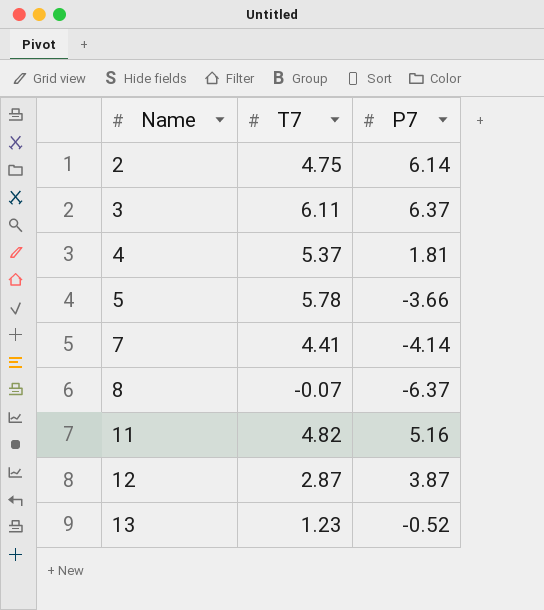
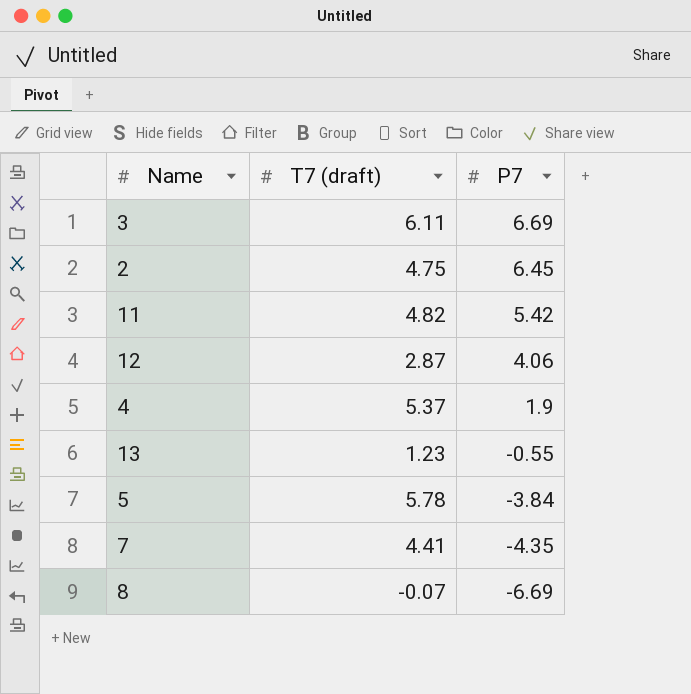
row order: Name ascending -> P7 descending
column name: T7 -> T7 (draft)
3 | P7: 6.37 -> 6.69
2 | P7: 6.14 -> 6.45
11 | P7: 5.16 -> 5.42
12 | P7: 3.87 -> 4.06
4 | P7: 1.81 -> 1.9
13 | P7: -0.52 -> -0.55
5 | P7: -3.66 -> -3.84
7 | P7: -4.14 -> -4.35
8 | P7: -6.37 -> -6.69

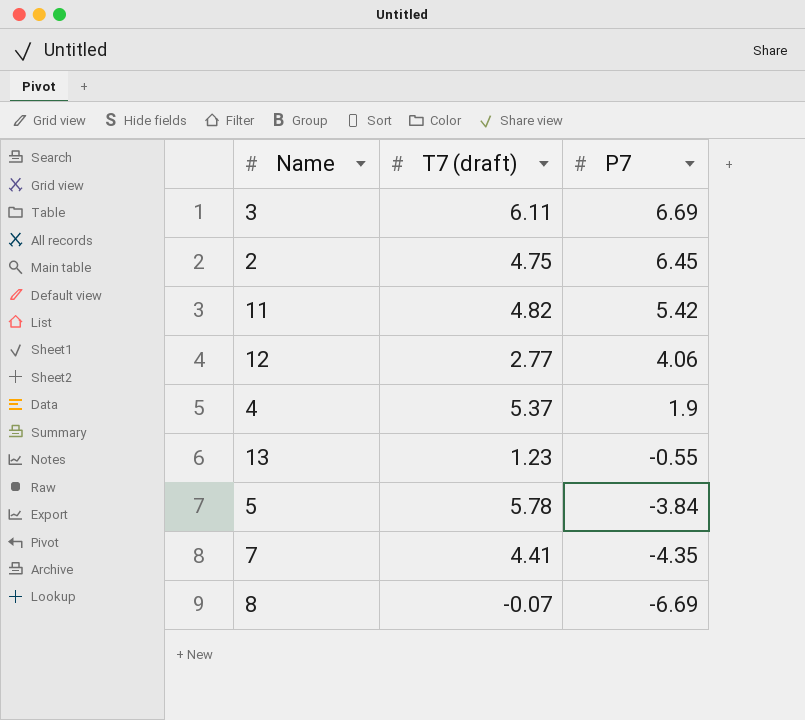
12 | T7 (draft): 2.87 -> 2.77

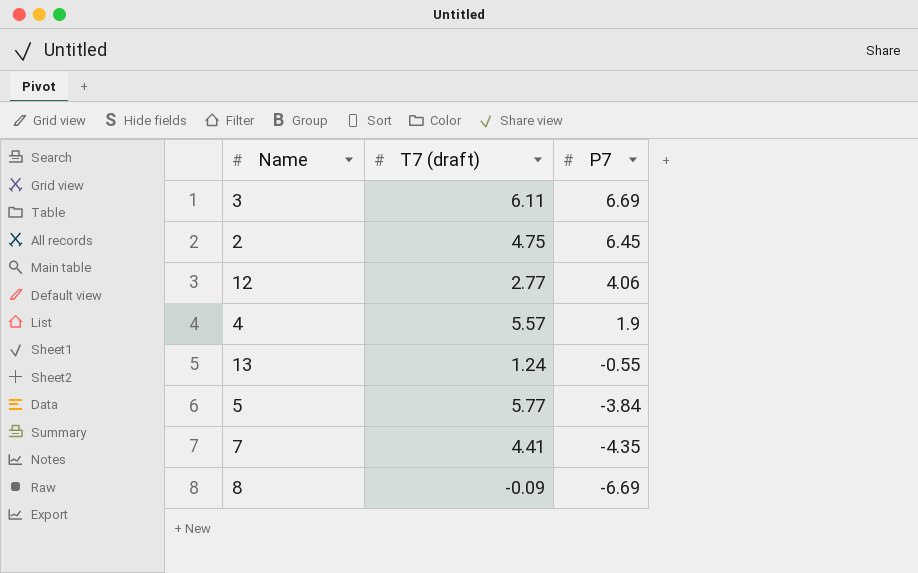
row 11: 4.82 | 5.42 -> none
4 | T7 (draft): 5.37 -> 5.57
13 | T7 (draft): 1.23 -> 1.24
5 | T7 (draft): 5.78 -> 5.77
8 | T7 (draft): -0.07 -> -0.09

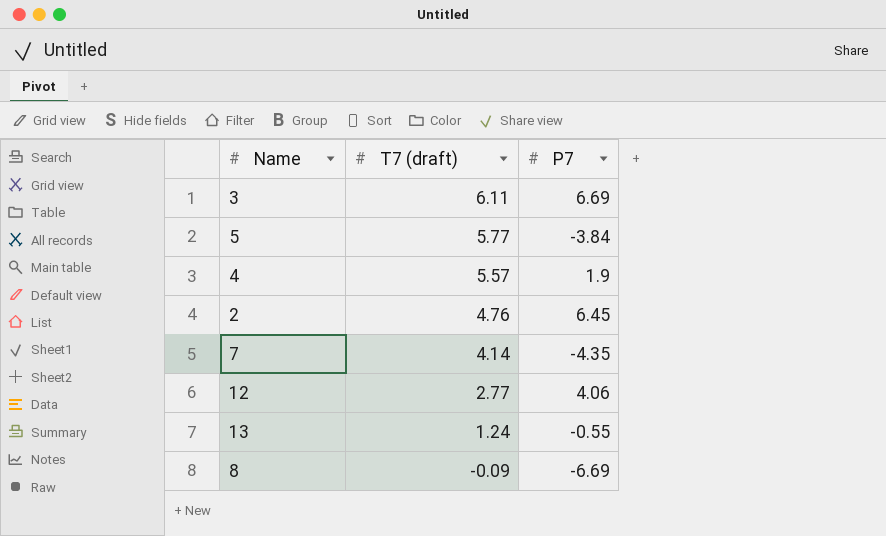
row order: P7 descending -> T7 (draft) descending
2 | T7 (draft): 4.75 -> 4.76
7 | T7 (draft): 4.41 -> 4.14

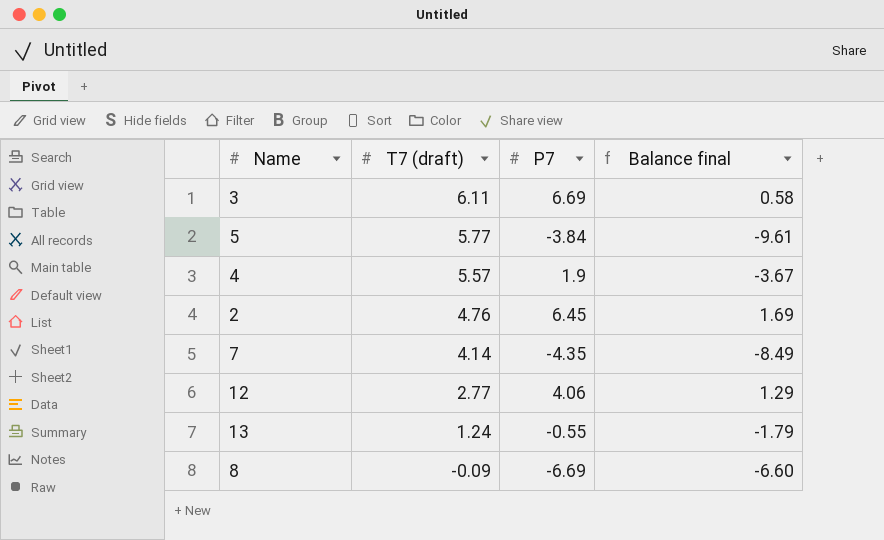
column Balance final | formula: none -> [P7] - [T7 (draft)]

